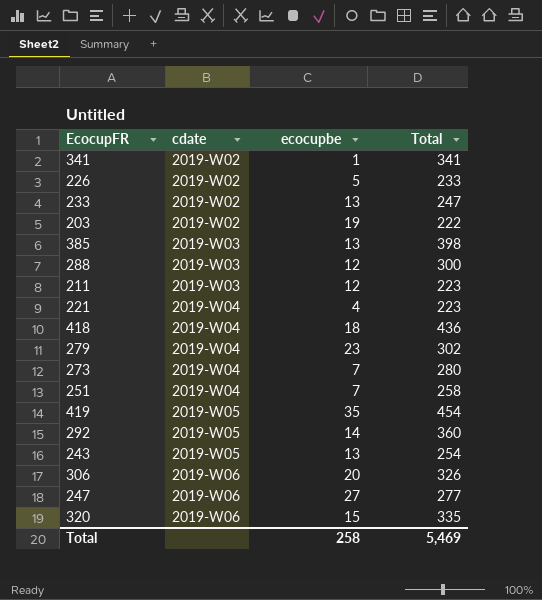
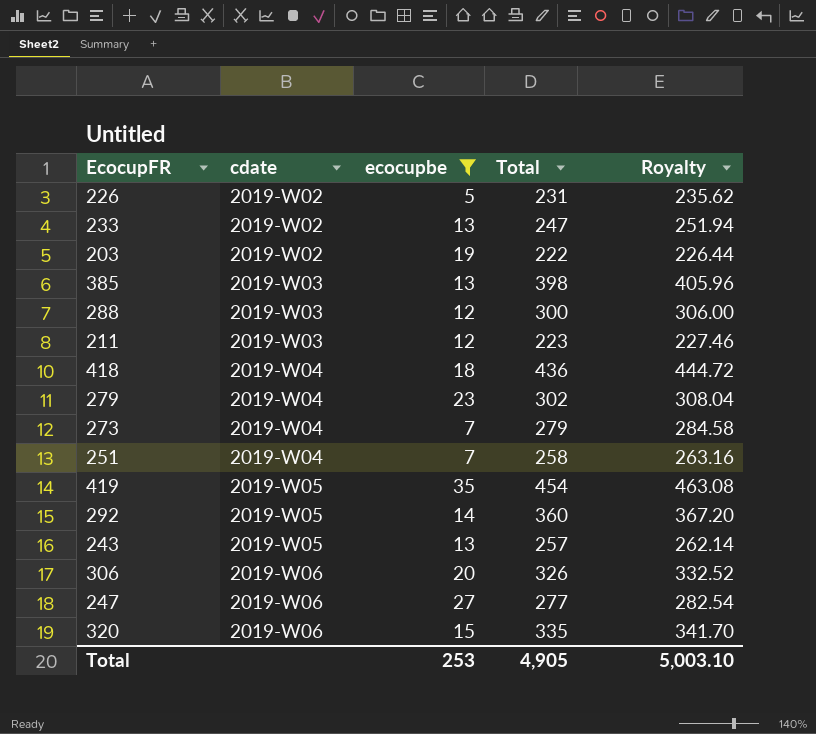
filter: none -> ecocupbe >= 5
column Royalty | formula: none -> [Total] * 1.02
226 | Total: 233 -> 231
273 | Total: 280 -> 279
243 | Total: 254 -> 257
Total | ecocupbe: 258 -> 253
Total | Total: 5,469 -> 4,905

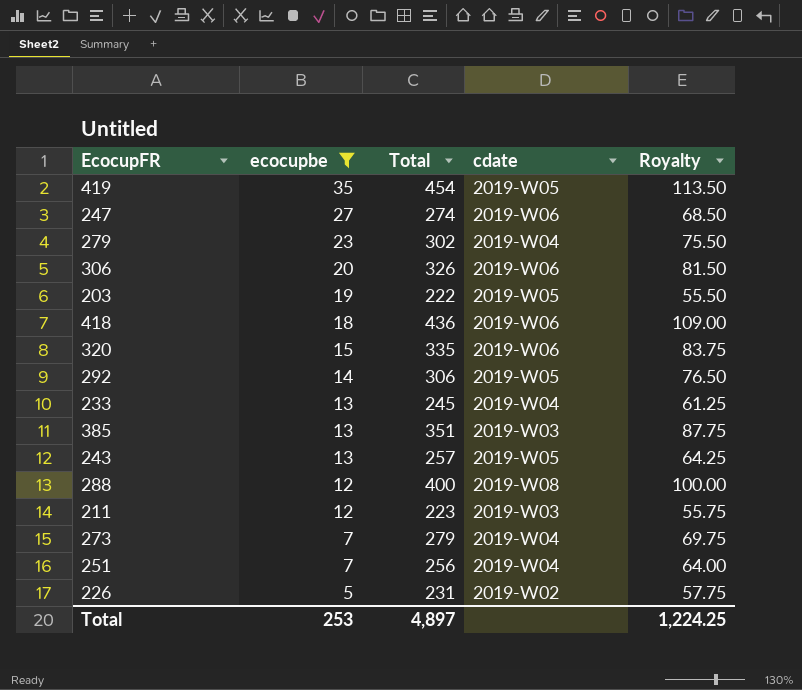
row order: cdate ascending -> ecocupbe descending
column cdate | position: 2 -> 4
column Royalty | formula: [Total] * 1.02 -> [Total] * 0.25
247 | Total: 277 -> 274
203 | cdate: 2019-W02 -> 2019-W05
418 | cdate: 2019-W04 -> 2019-W06
292 | Total: 360 -> 306
233 | Total: 247 -> 245
233 | cdate: 2019-W02 -> 2019-W04
385 | Total: 398 -> 351
288 | Total: 300 -> 400
288 | cdate: 2019-W03 -> 2019-W08
251 | Total: 258 -> 256
Total | Total: 4,905 -> 4,897
Total | Royalty: 5,003.10 -> 1,224.25

